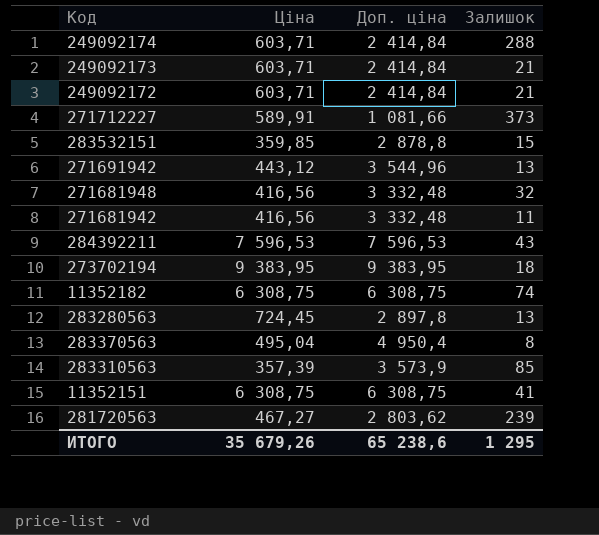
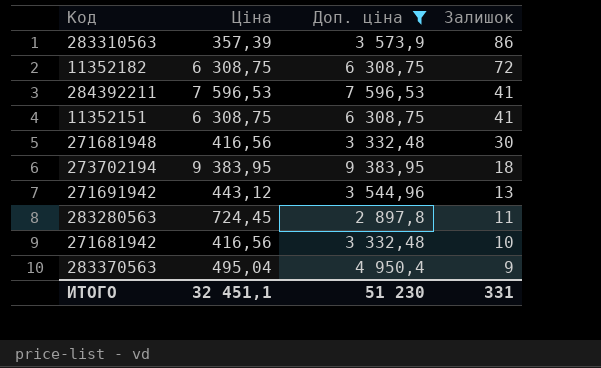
filter: none -> Доп. ціна >= 2 897,8
row order: none -> Залишок descending
283310563 | Залишок: 85 -> 86
11352182 | Залишок: 74 -> 72
284392211 | Залишок: 43 -> 41
271681948 | Залишок: 32 -> 30
283280563 | Залишок: 13 -> 11
271681942 | Залишок: 11 -> 10
283370563 | Залишок: 8 -> 9
ИТОГО | Ціна: 35 679,26 -> 32 451,1
ИТОГО | Доп. ціна: 65 238,6 -> 51 230
ИТОГО | Залишок: 1 295 -> 331

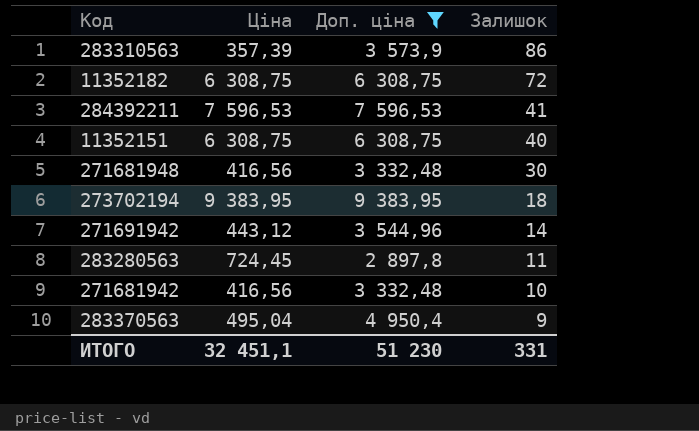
11352151 | Залишок: 41 -> 40
271691942 | Залишок: 13 -> 14

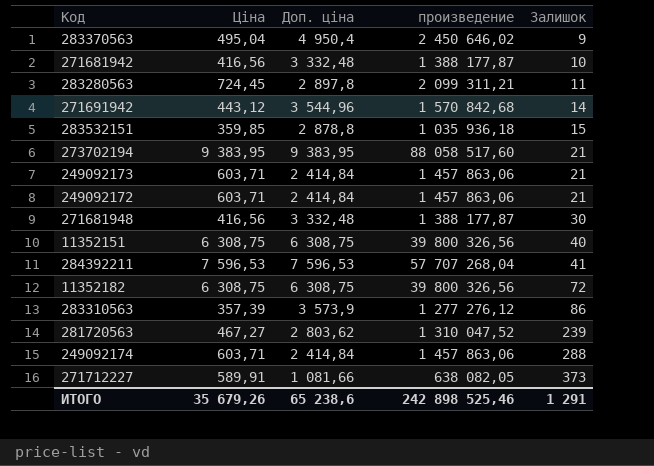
filter: Доп. ціна >= 2 897,8 -> none
row order: Залишок descending -> Залишок ascending
column произведение | formula: none -> [Ціна] * [Доп. ціна]
273702194 | Залишок: 18 -> 21
ИТОГО | Ціна: 32 451,1 -> 35 679,26
ИТОГО | Доп. ціна: 51 230 -> 65 238,6
ИТОГО | Залишок: 331 -> 1 291

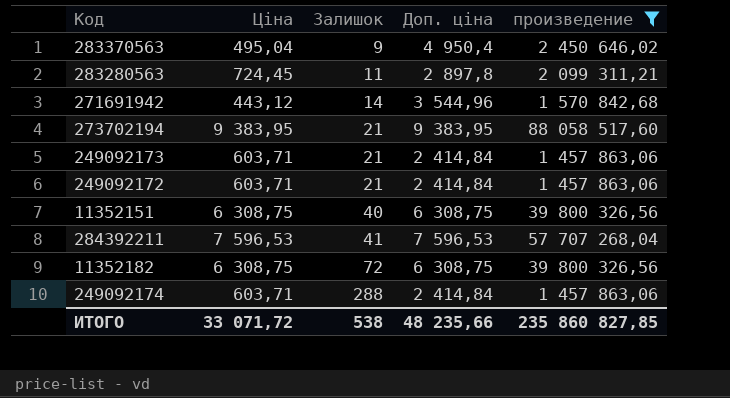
filter: none -> произведение >= 1 457 863,06
column Залишок | position: 5 -> 3
ИТОГО | Ціна: 35 679,26 -> 33 071,72
ИТОГО | Залишок: 1 291 -> 538
ИТОГО | Доп. ціна: 65 238,6 -> 48 235,66
ИТОГО | произведение: 242 898 525,46 -> 235 860 827,85

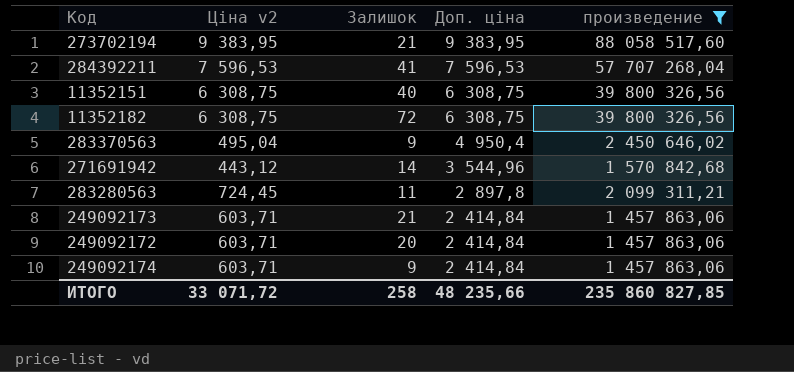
row order: Залишок ascending -> Доп. ціна descending
column name: Ціна -> Ціна v2
249092172 | Залишок: 21 -> 20
249092174 | Залишок: 288 -> 9
ИТОГО | Залишок: 538 -> 258

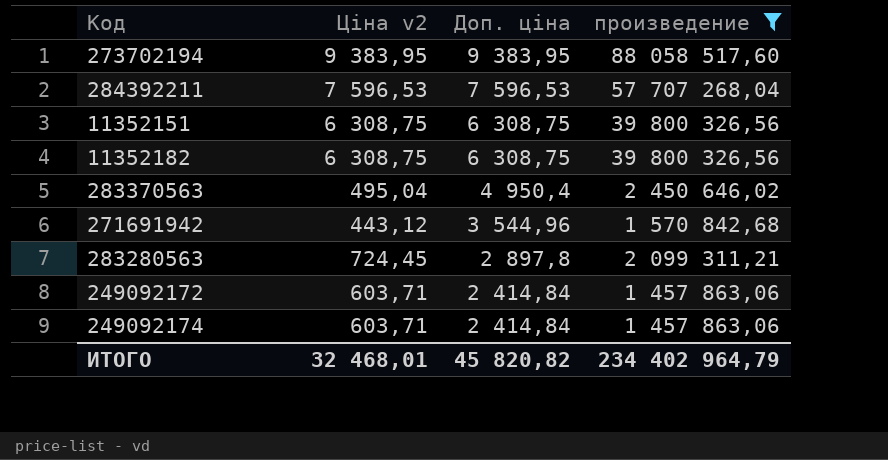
column Залишок | position: 3 -> none
row 249092173: 603,71 | 21 | 2 414,84 | 1 457 863,06 -> none
ИТОГО | Ціна v2: 33 071,72 -> 32 468,01
ИТОГО | Доп. ціна: 48 235,66 -> 45 820,82
ИТОГО | произведение: 235 860 827,85 -> 234 402 964,79

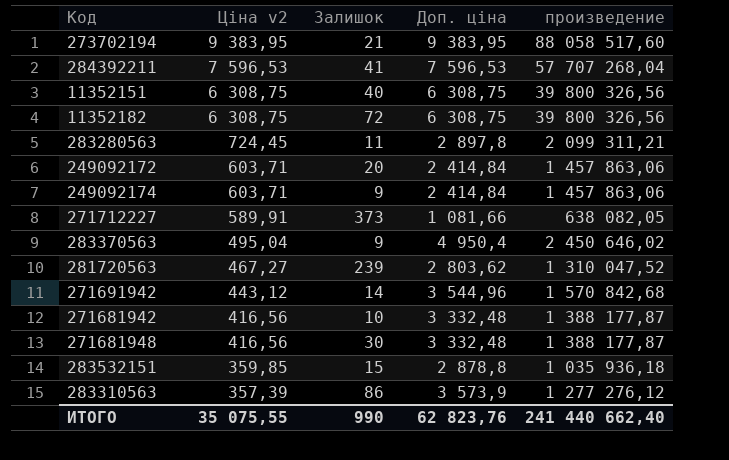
filter: произведение >= 1 457 863,06 -> none
row order: Доп. ціна descending -> Ціна v2 descending
column Залишок | position: none -> 3
ИТОГО | Ціна v2: 32 468,01 -> 35 075,55
ИТОГО | Доп. ціна: 45 820,82 -> 62 823,76
ИТОГО | произведение: 234 402 964,79 -> 241 440 662,40

